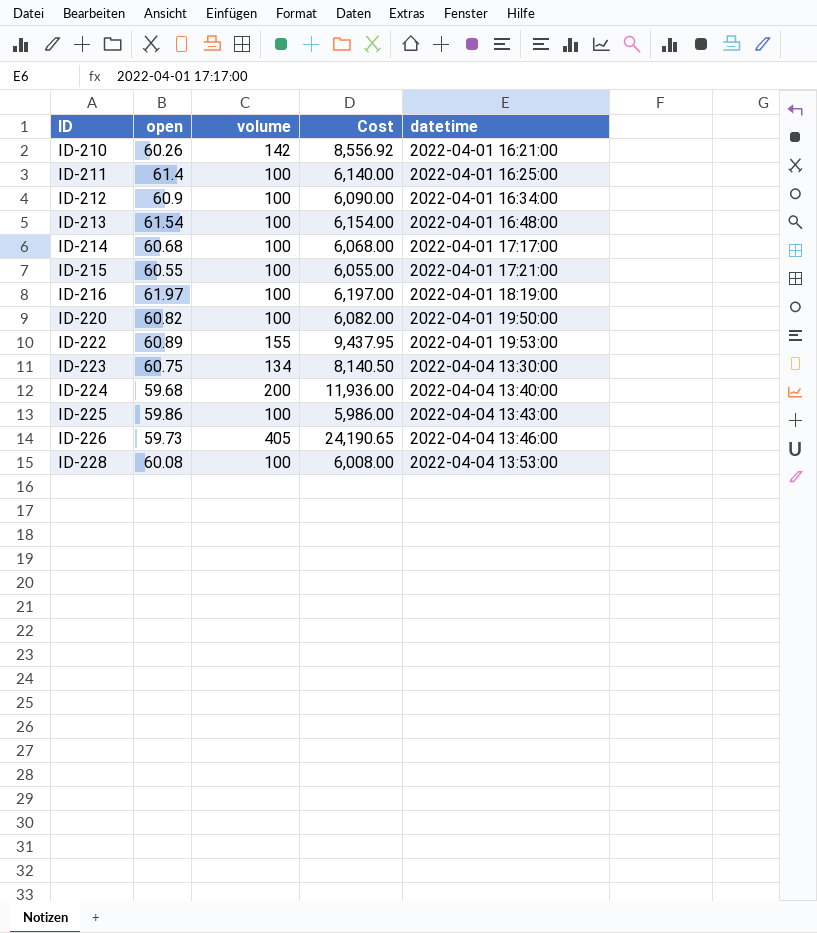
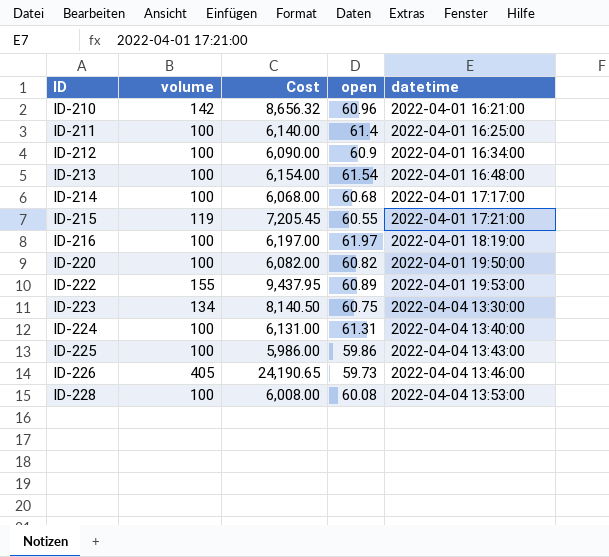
column open | position: 2 -> 4
ID-210 | Cost: 8,556.92 -> 8,656.32
ID-210 | open: 60.26 -> 60.96
ID-215 | volume: 100 -> 119
ID-215 | Cost: 6,055.00 -> 7,205.45
ID-224 | volume: 200 -> 100
ID-224 | Cost: 11,936.00 -> 6,131.00
ID-224 | open: 59.68 -> 61.31

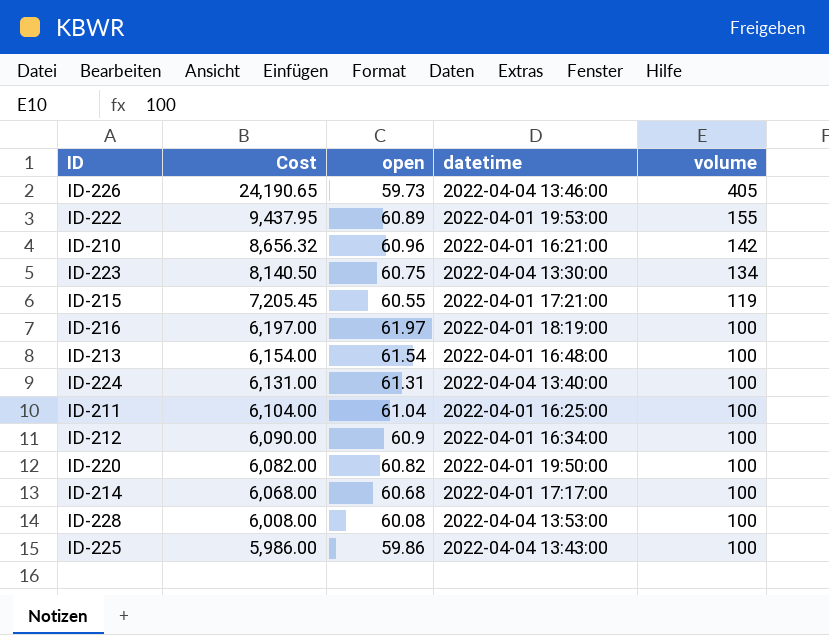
row order: ID ascending -> Cost descending
column volume | position: 2 -> 5
ID-211 | Cost: 6,140.00 -> 6,104.00
ID-211 | open: 61.4 -> 61.04

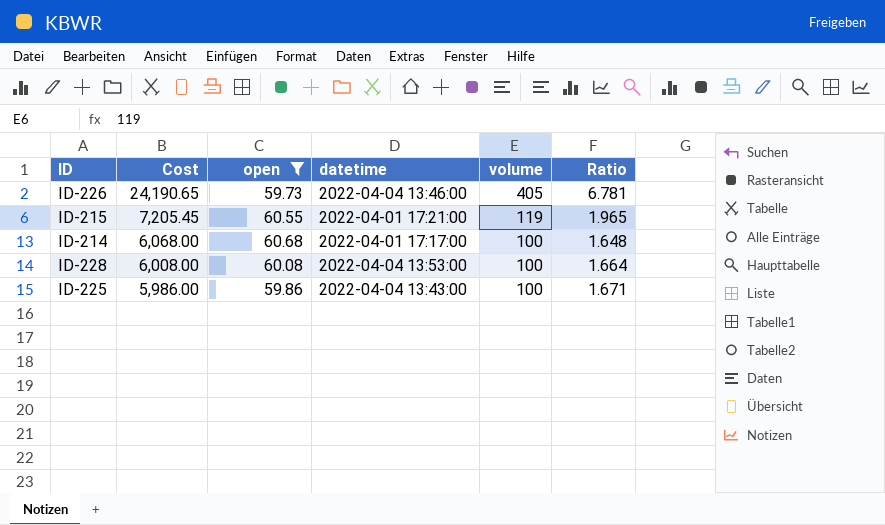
filter: none -> open <= 60.68
column Ratio | formula: none -> [volume] / [open]

